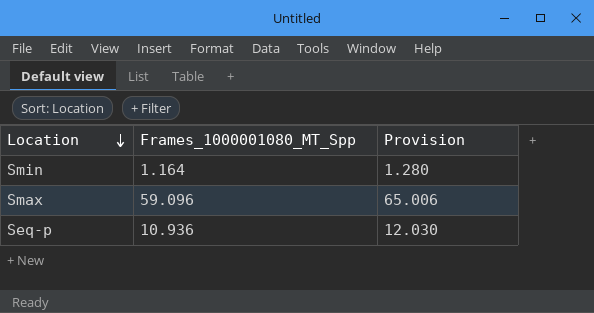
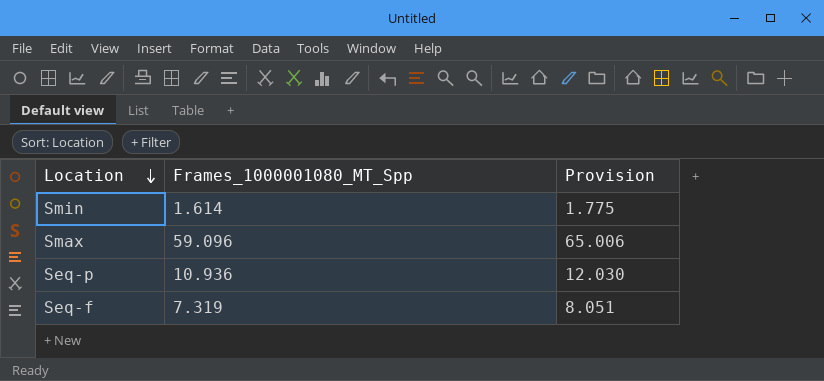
Smin | Frames_1000001080_MT_Spp: 1.164 -> 1.614
Smin | Provision: 1.280 -> 1.775
row Seq-f: none -> 7.319 | 8.051

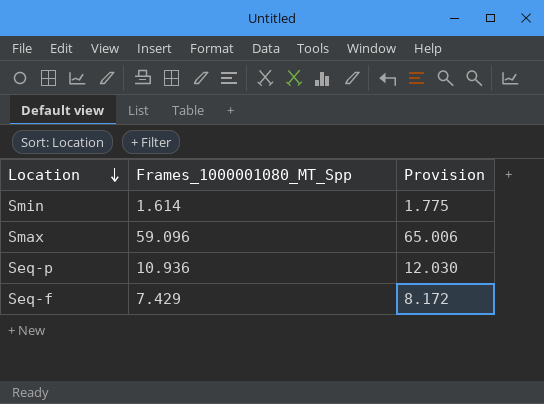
Seq-f | Frames_1000001080_MT_Spp: 7.319 -> 7.429
Seq-f | Provision: 8.051 -> 8.172

